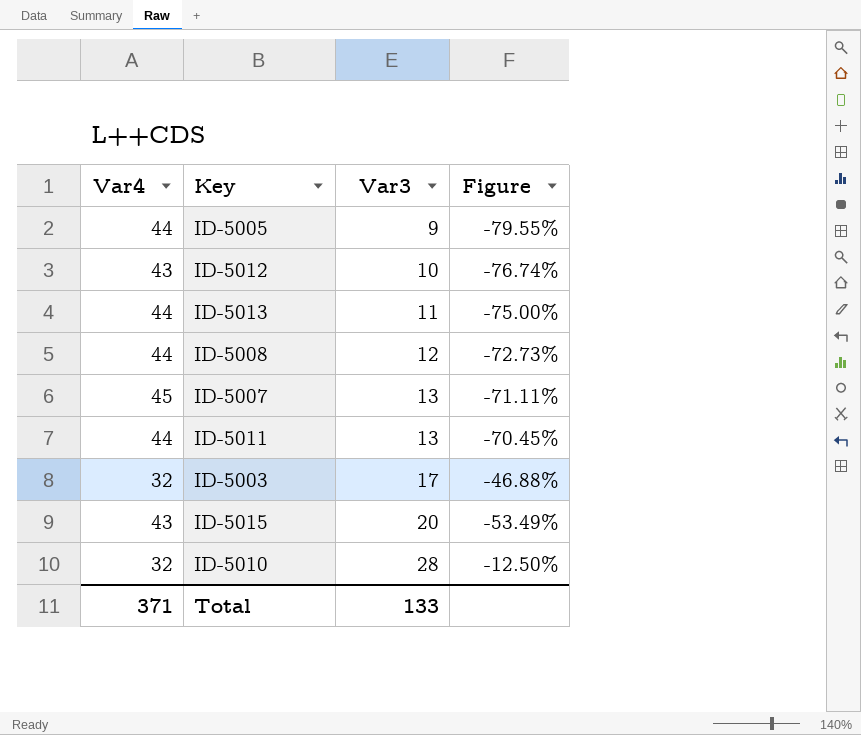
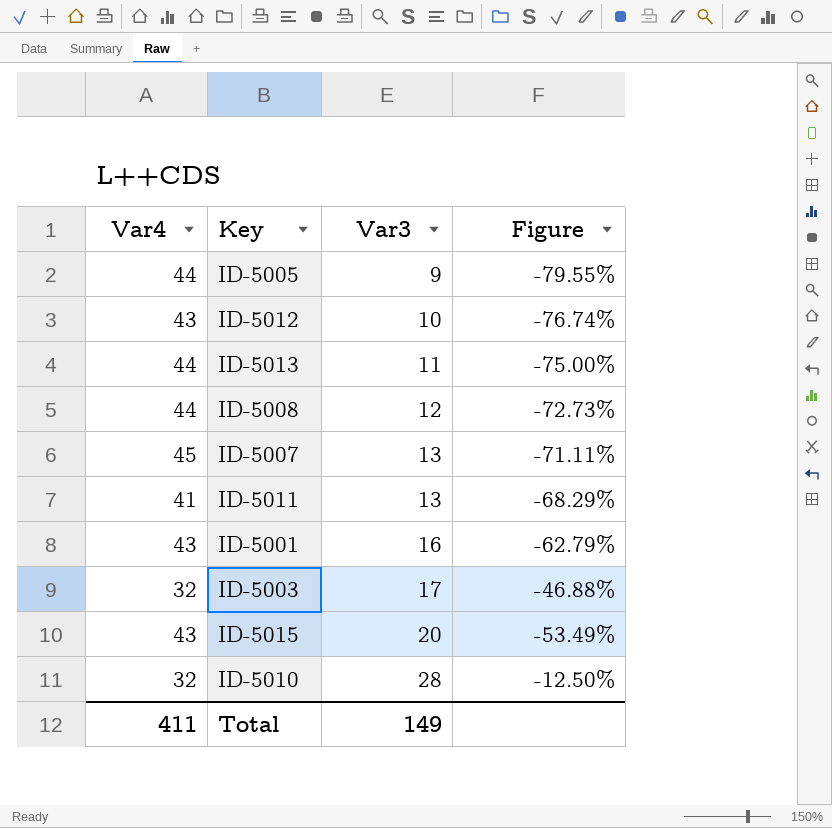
ID-5011 | Var4: 44 -> 41
ID-5011 | Figure: -70.45% -> -68.29%
row ID-5001: none -> 43 | 16 | -62.79%
Total | Var4: 371 -> 411
Total | Var3: 133 -> 149

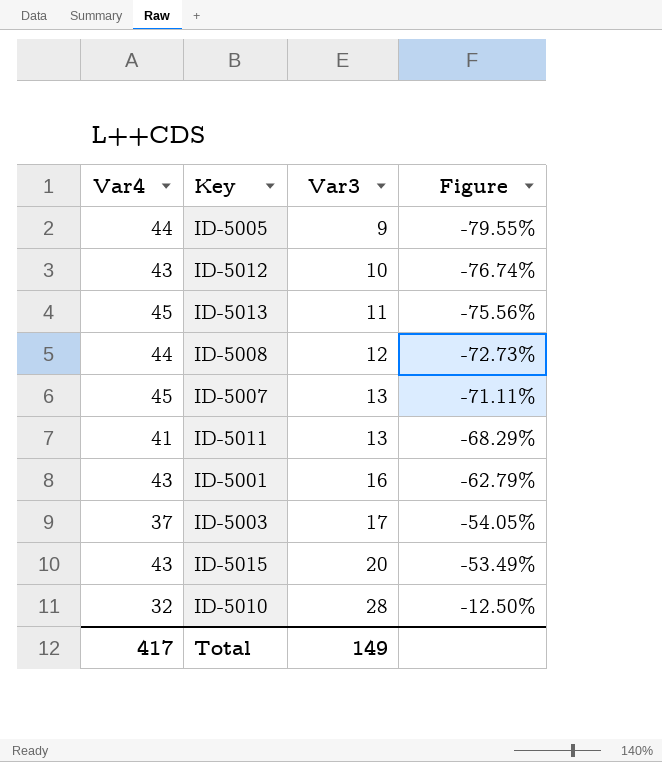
ID-5013 | Var4: 44 -> 45
ID-5013 | Figure: -75.00% -> -75.56%
ID-5003 | Var4: 32 -> 37
ID-5003 | Figure: -46.88% -> -54.05%
Total | Var4: 411 -> 417

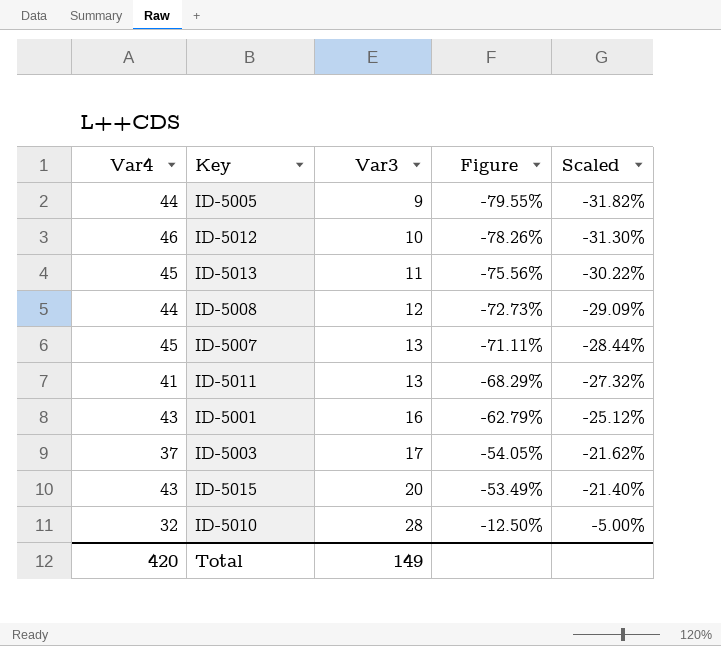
column Scaled | formula: none -> [Figure] * 0.4
ID-5012 | Var4: 43 -> 46
ID-5012 | Figure: -76.74% -> -78.26%
Total | Var4: 417 -> 420

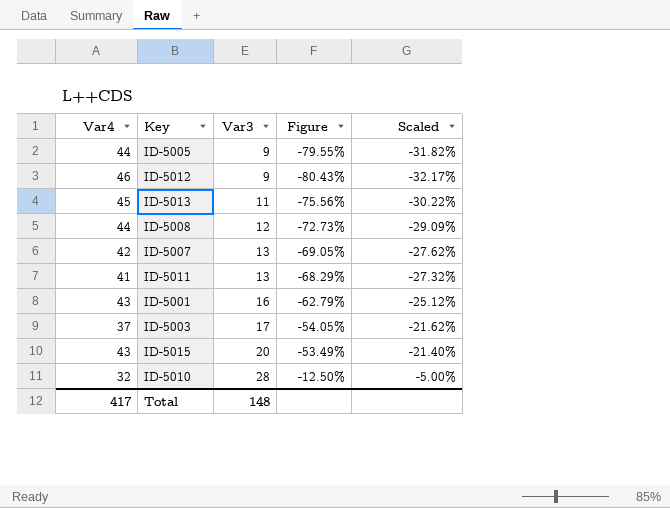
ID-5012 | Var3: 10 -> 9
ID-5012 | Figure: -78.26% -> -80.43%
ID-5012 | Scaled: -31.30% -> -32.17%
ID-5007 | Var4: 45 -> 42
ID-5007 | Figure: -71.11% -> -69.05%
ID-5007 | Scaled: -28.44% -> -27.62%
Total | Var4: 420 -> 417
Total | Var3: 149 -> 148

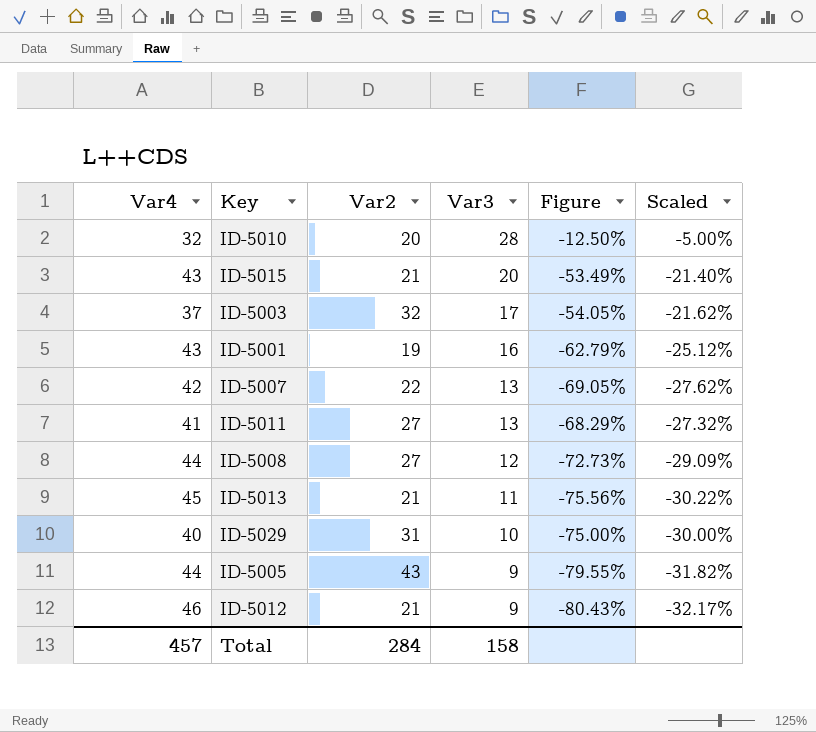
row order: Var3 ascending -> Var3 descending
column Var2 | position: none -> 3
row ID-5029: none -> 40 | 31 | 10 | -75.00% | -30.00%
Total | Var4: 417 -> 457
Total | Var3: 148 -> 158

